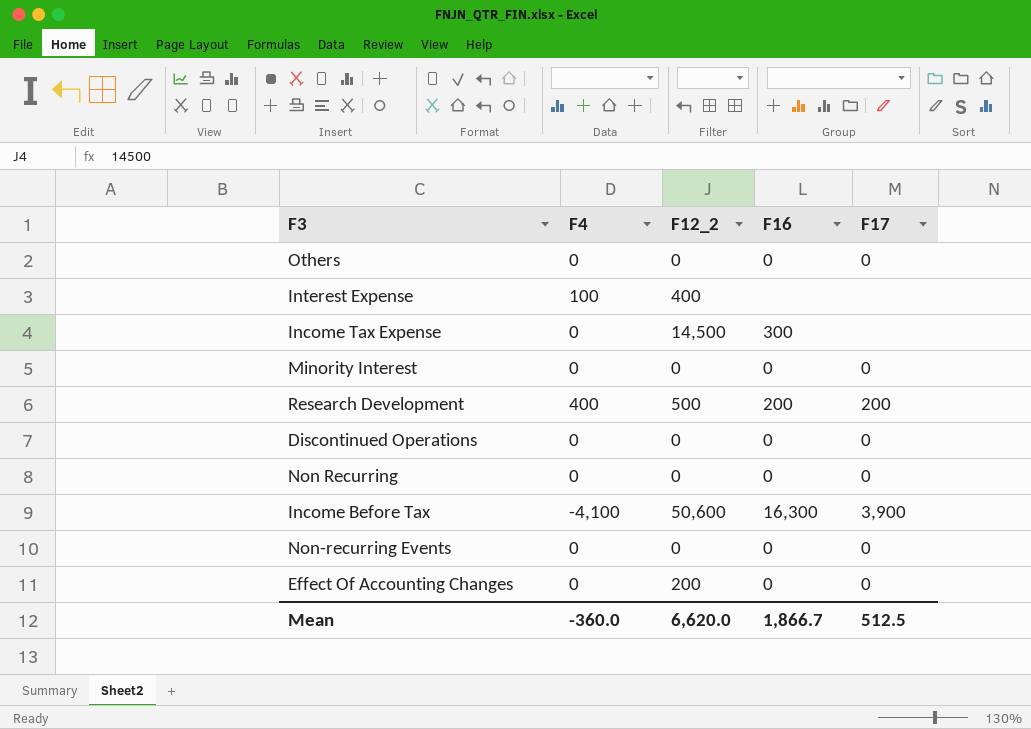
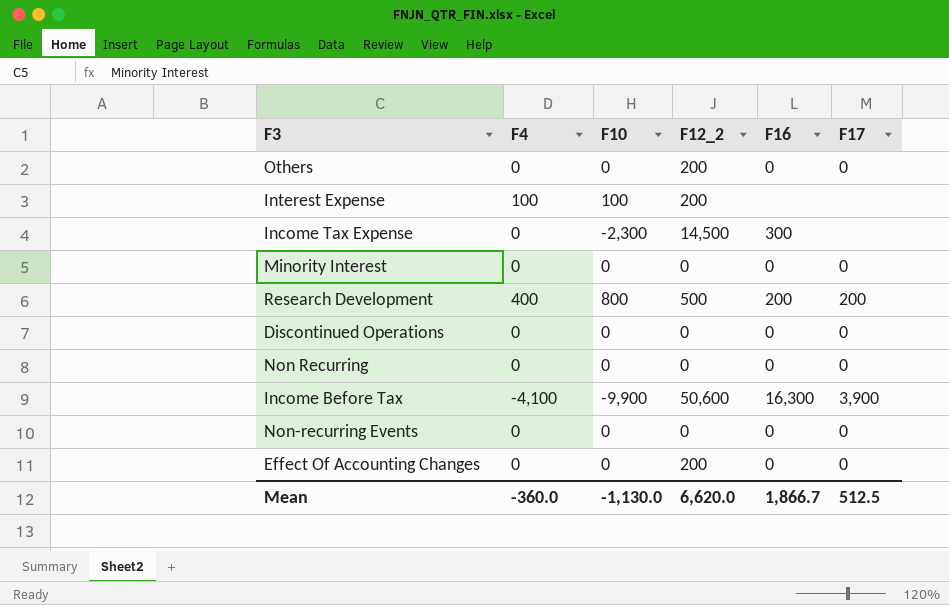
column F10 | position: none -> 3
Others | F12_2: 0 -> 200
Interest Expense | F12_2: 400 -> 200

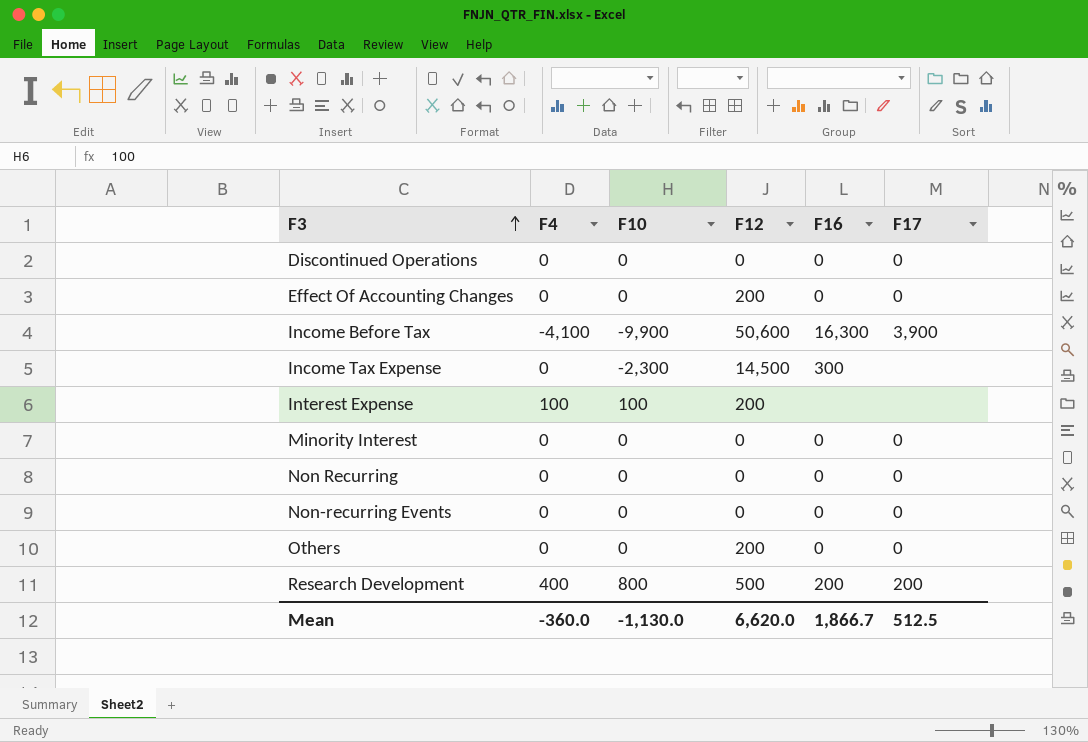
row order: none -> F3 ascending
column name: F12_2 -> F12

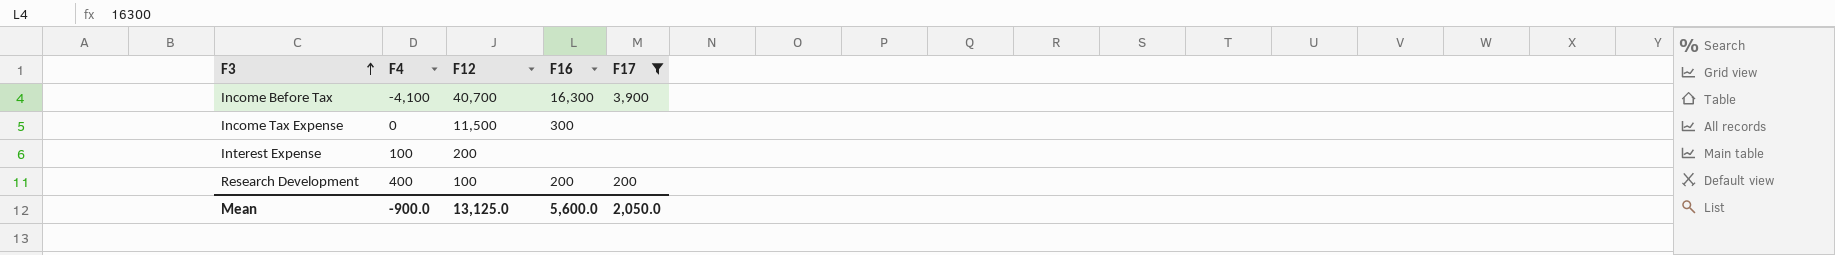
filter: none -> F17 != 0
column F10 | position: 3 -> none
Income Before Tax | F12: 50,600 -> 40,700
Income Tax Expense | F12: 14,500 -> 11,500
Research Development | F12: 500 -> 100
Mean | F4: -360.0 -> -900.0
Mean | F12: 6,620.0 -> 13,125.0
Mean | F16: 1,866.7 -> 5,600.0
Mean | F17: 512.5 -> 2,050.0

